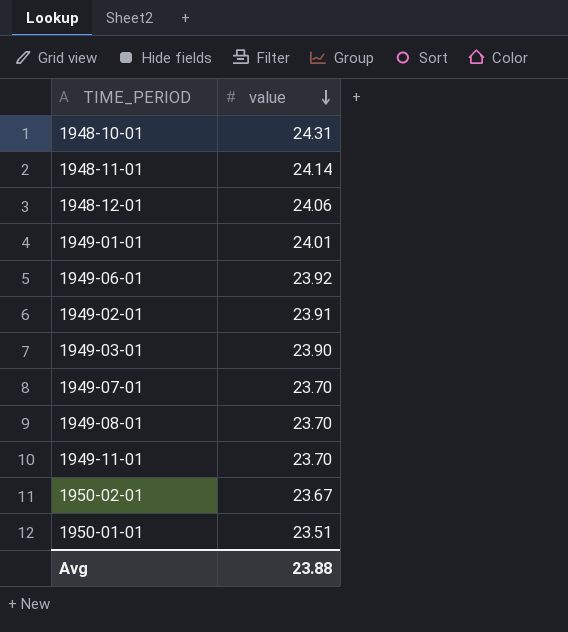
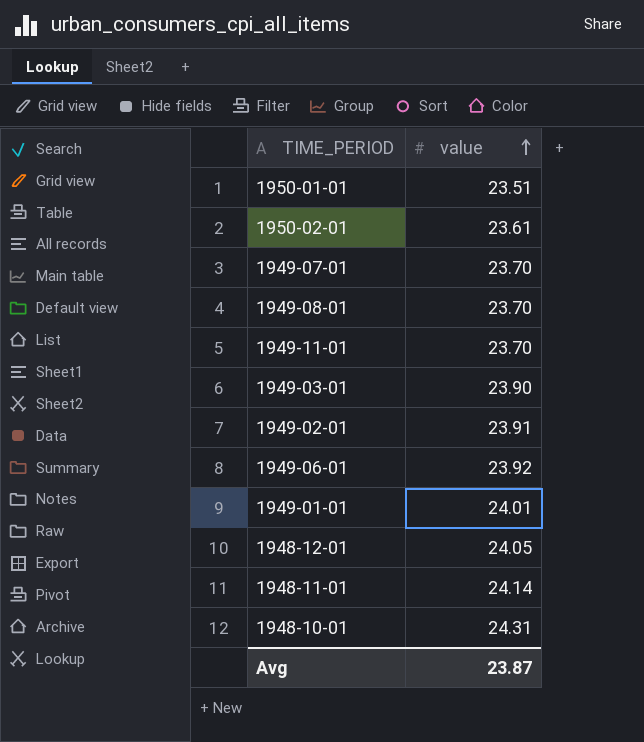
row order: value descending -> value ascending
1950-02-01 | value: 23.67 -> 23.61
1948-12-01 | value: 24.06 -> 24.05
Avg | value: 23.88 -> 23.87

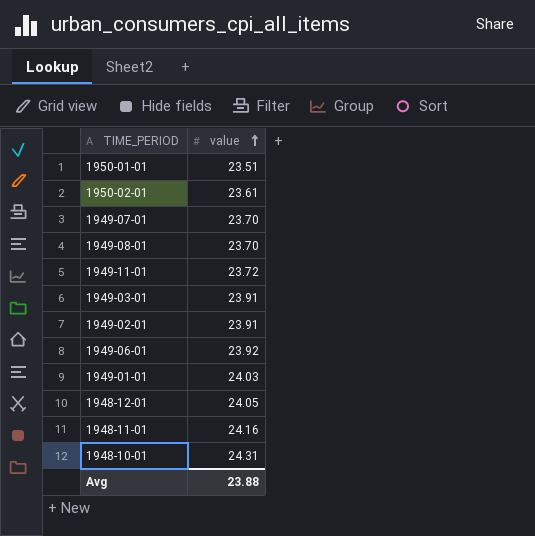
1949-11-01 | value: 23.70 -> 23.72
1949-03-01 | value: 23.90 -> 23.91
1949-01-01 | value: 24.01 -> 24.03
1948-11-01 | value: 24.14 -> 24.16
Avg | value: 23.87 -> 23.88

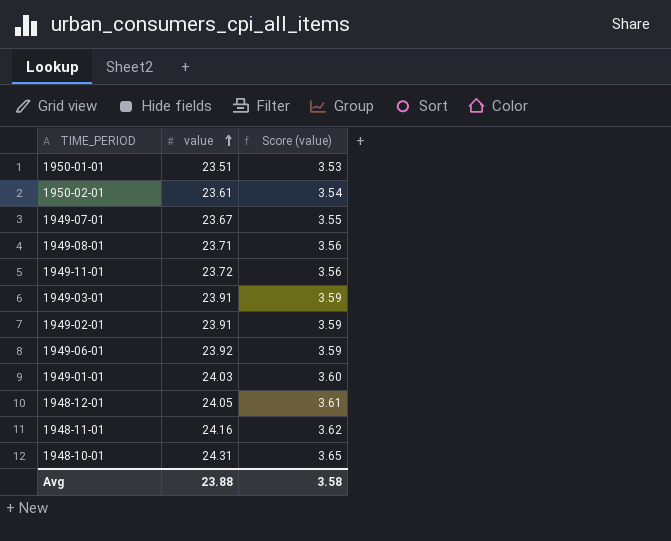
column Score (value) | formula: none -> [value] * 0.15
1949-07-01 | value: 23.70 -> 23.67
1949-08-01 | value: 23.70 -> 23.71

